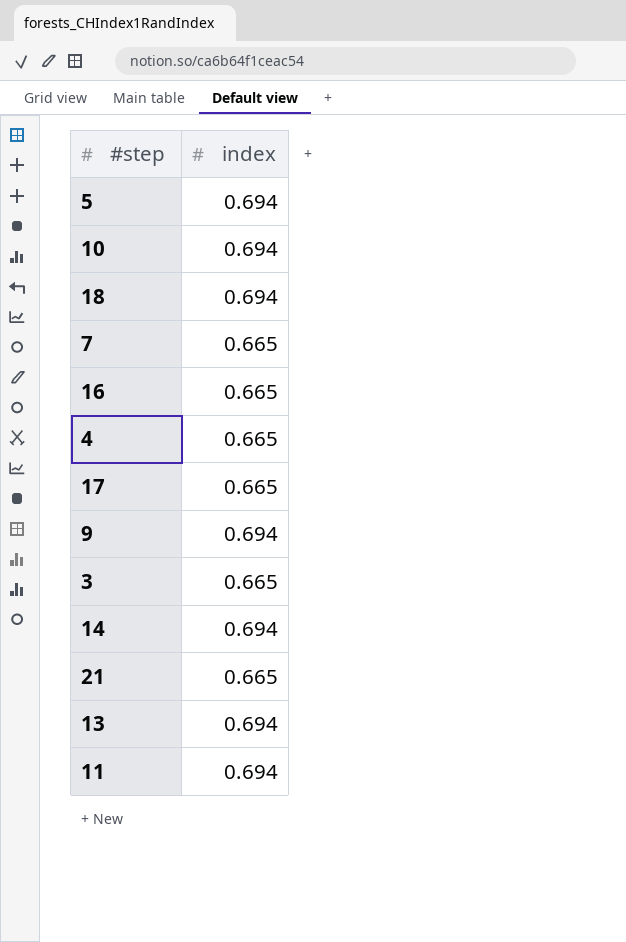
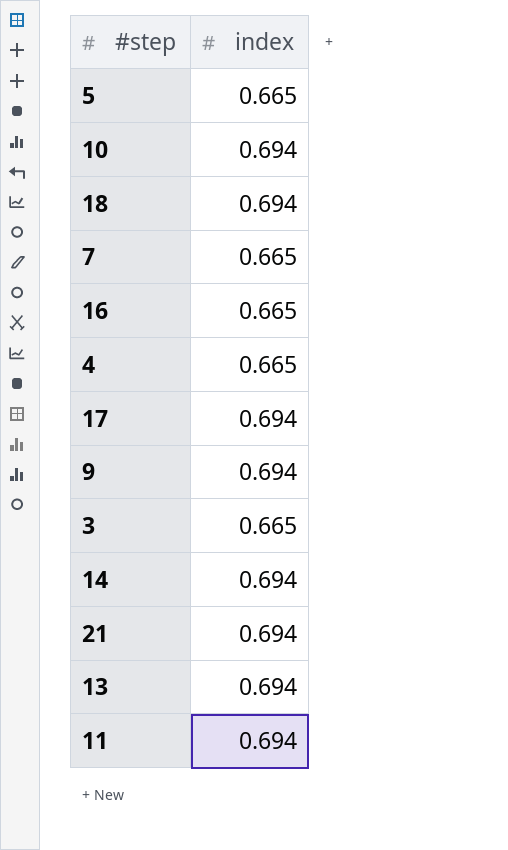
5 | index: 0.694 -> 0.665
17 | index: 0.665 -> 0.694
21 | index: 0.665 -> 0.694

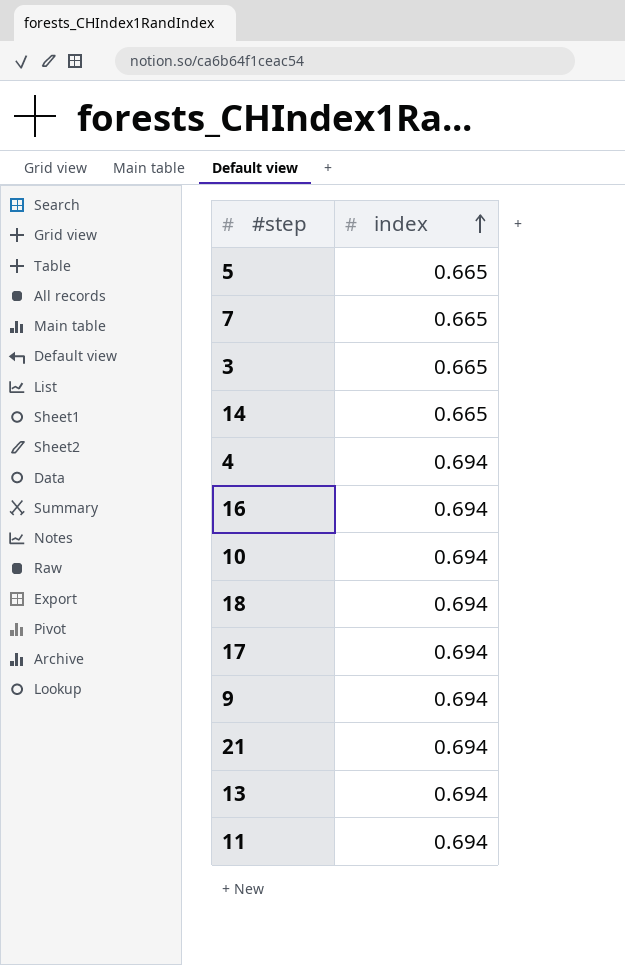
row order: none -> index ascending
14 | index: 0.694 -> 0.665
4 | index: 0.665 -> 0.694
16 | index: 0.665 -> 0.694

